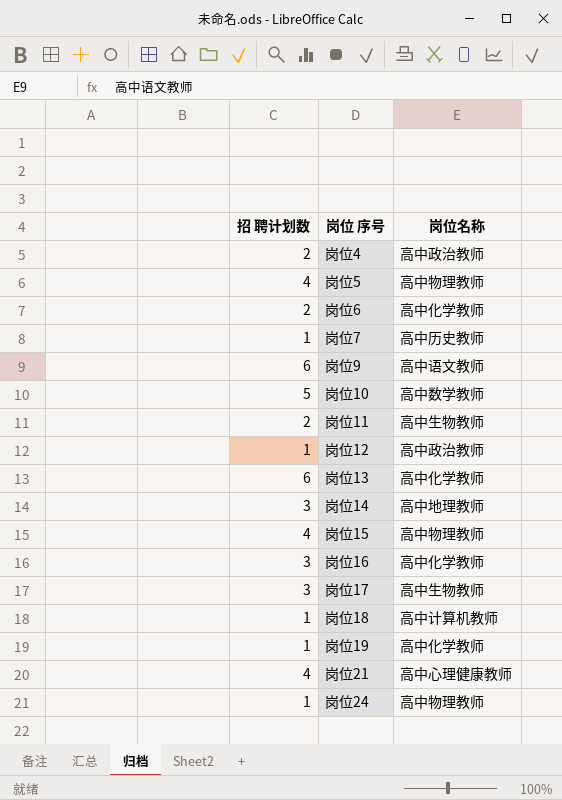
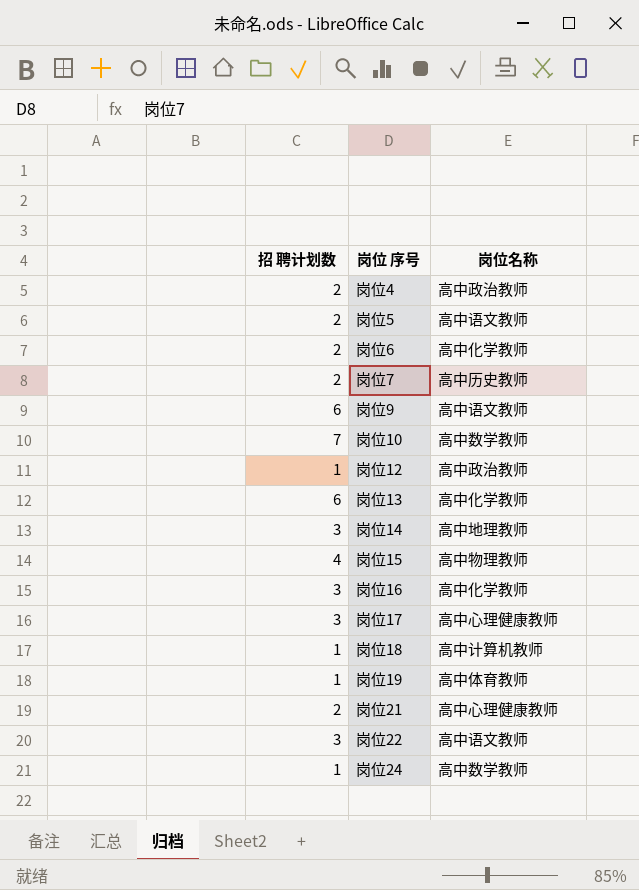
row 岗位11: 2 | 高中生物教师 -> none
岗位5 | 招 聘计划数: 4 -> 2
岗位5 | 岗位名称: 高中物理教师 -> 高中语文教师
岗位7 | 招 聘计划数: 1 -> 2
岗位10 | 招 聘计划数: 5 -> 7
岗位17 | 岗位名称: 高中生物教师 -> 高中心理健康教师
岗位19 | 岗位名称: 高中化学教师 -> 高中体育教师
岗位21 | 招 聘计划数: 4 -> 2
row 岗位22: none -> 3 | 高中语文教师
岗位24 | 岗位名称: 高中物理教师 -> 高中数学教师

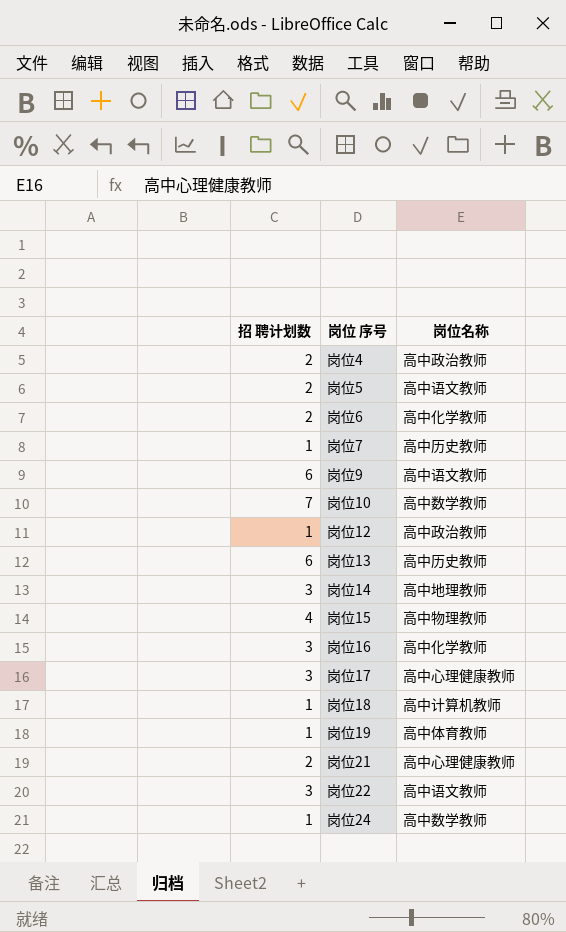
岗位7 | 招 聘计划数: 2 -> 1
岗位13 | 岗位名称: 高中化学教师 -> 高中历史教师

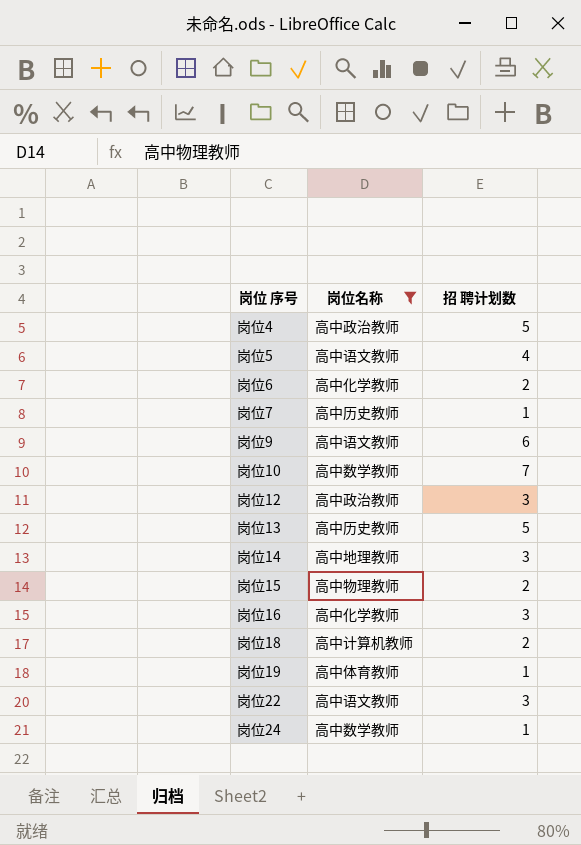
filter: none -> 岗位名称 != 高中心理健康教师
column 招 聘计划数 | position: 1 -> 3
岗位4 | 招 聘计划数: 2 -> 5
岗位5 | 招 聘计划数: 2 -> 4
岗位12 | 招 聘计划数: 1 -> 3
岗位13 | 招 聘计划数: 6 -> 5
岗位15 | 招 聘计划数: 4 -> 2
岗位18 | 招 聘计划数: 1 -> 2

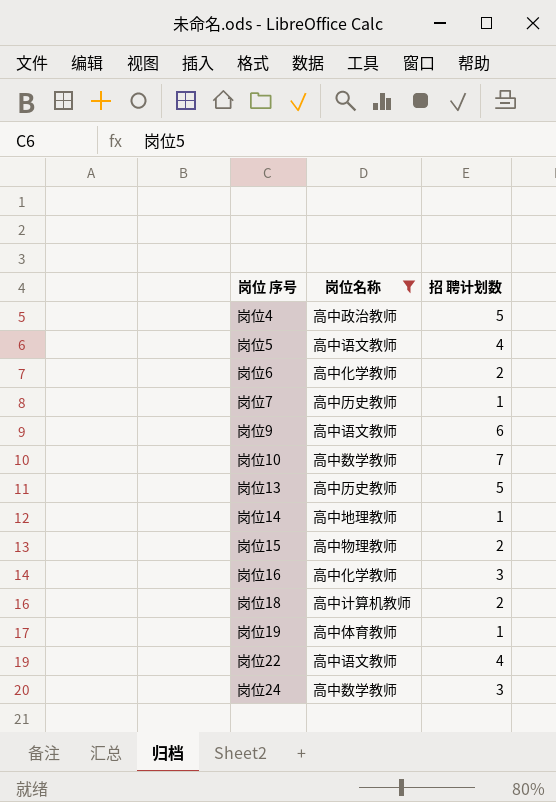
row 岗位12: 高中政治教师 | 3 -> none
岗位14 | 招 聘计划数: 3 -> 1
岗位22 | 招 聘计划数: 3 -> 4
岗位24 | 招 聘计划数: 1 -> 3

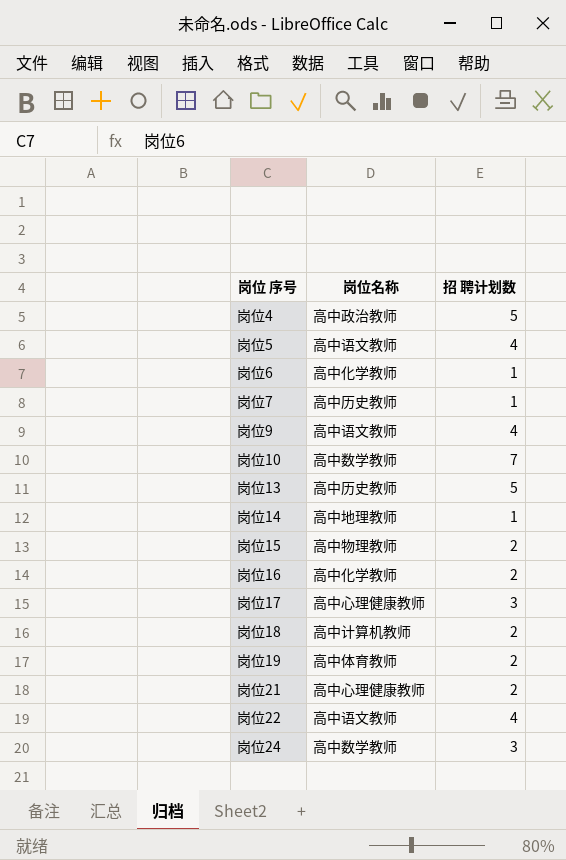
filter: 岗位名称 != 高中心理健康教师 -> none
岗位6 | 招 聘计划数: 2 -> 1
岗位9 | 招 聘计划数: 6 -> 4
岗位16 | 招 聘计划数: 3 -> 2
岗位19 | 招 聘计划数: 1 -> 2

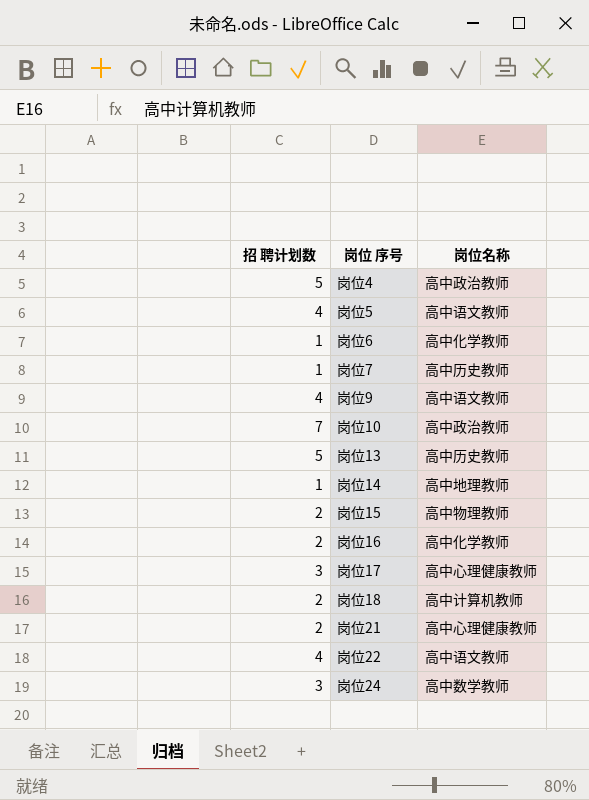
column 招 聘计划数 | position: 3 -> 1
row 岗位19: 高中体育教师 | 2 -> none
岗位10 | 岗位名称: 高中数学教师 -> 高中政治教师

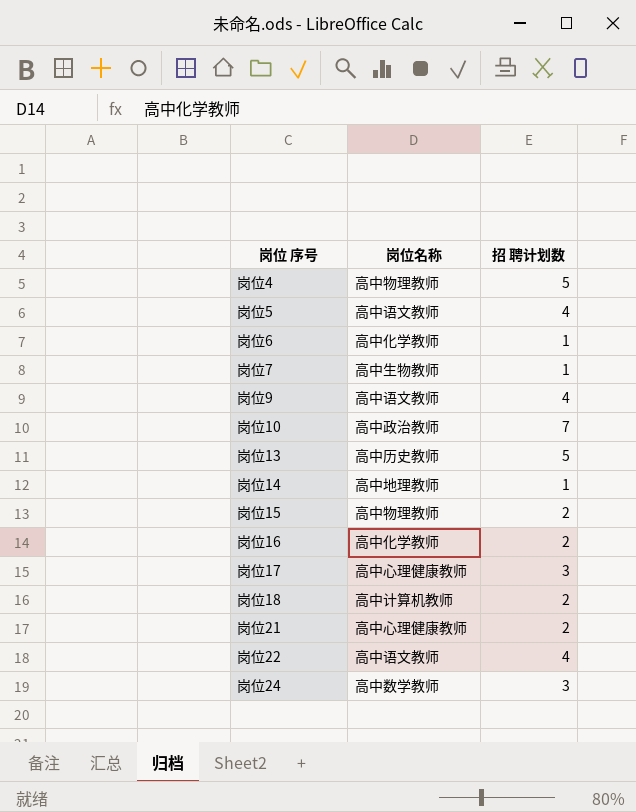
column 招 聘计划数 | position: 1 -> 3
岗位4 | 岗位名称: 高中政治教师 -> 高中物理教师
岗位7 | 岗位名称: 高中历史教师 -> 高中生物教师

